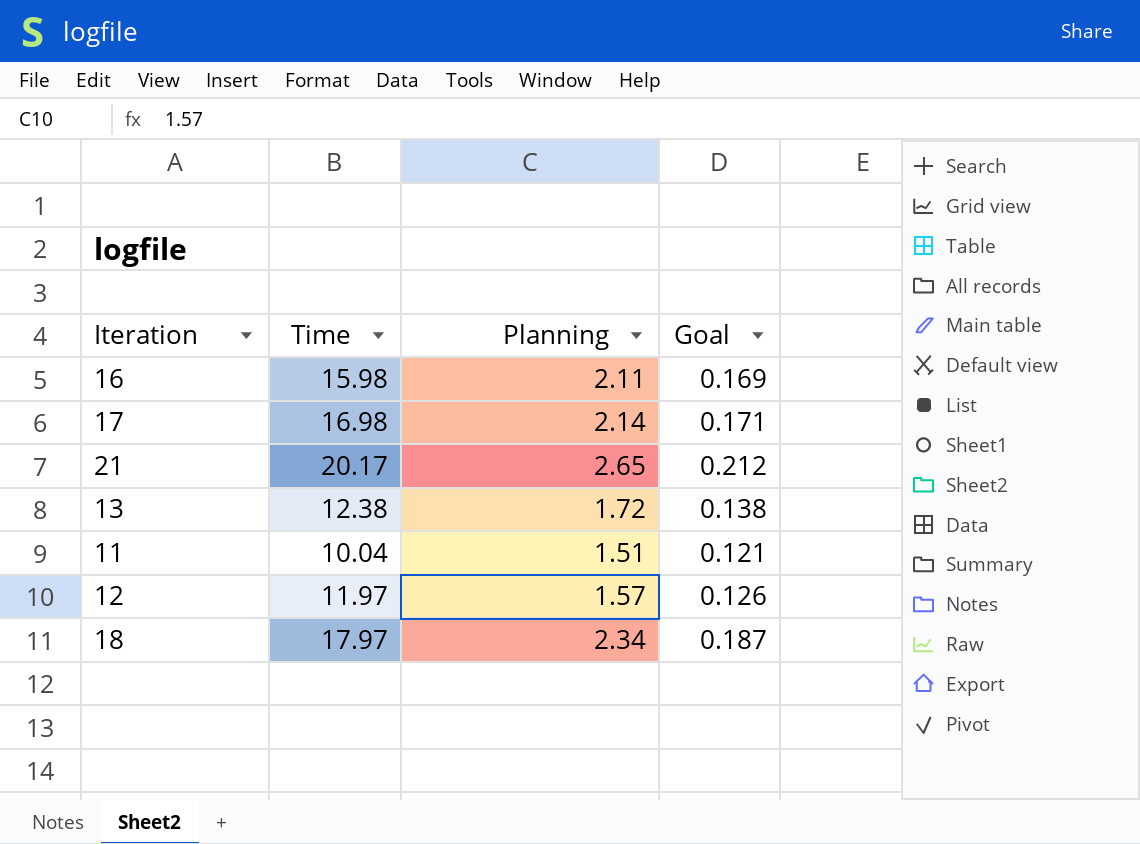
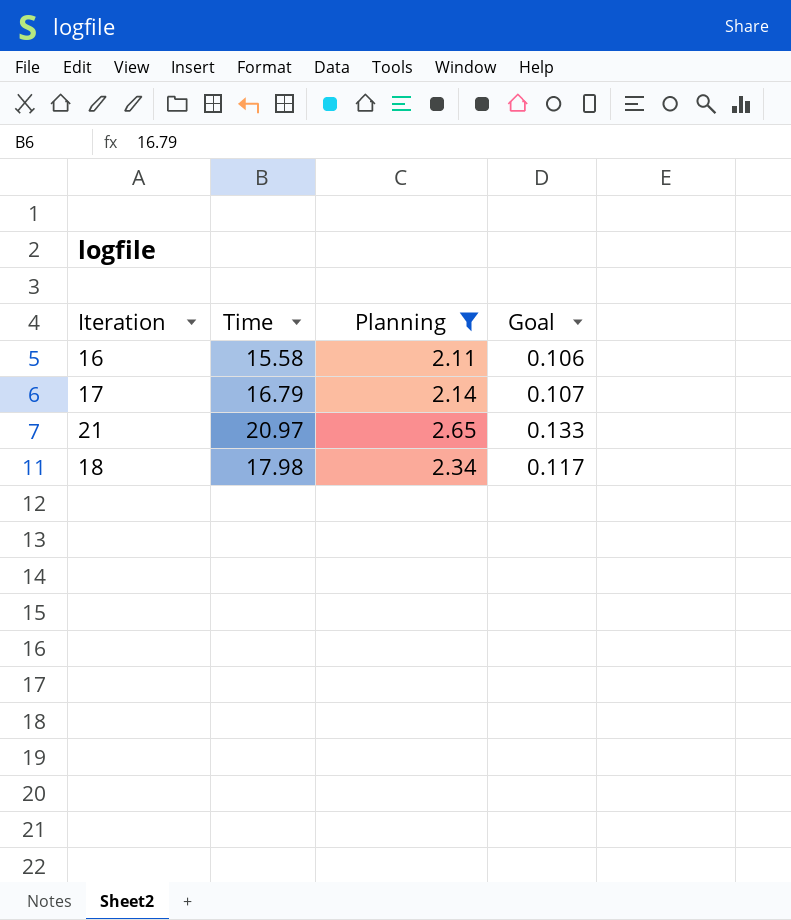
filter: none -> Planning >= 2.11
column Goal | formula: [Planning] * 0.08 -> [Planning] * 0.05
16 | Time: 15.98 -> 15.58
17 | Time: 16.98 -> 16.79
21 | Time: 20.17 -> 20.97
18 | Time: 17.97 -> 17.98

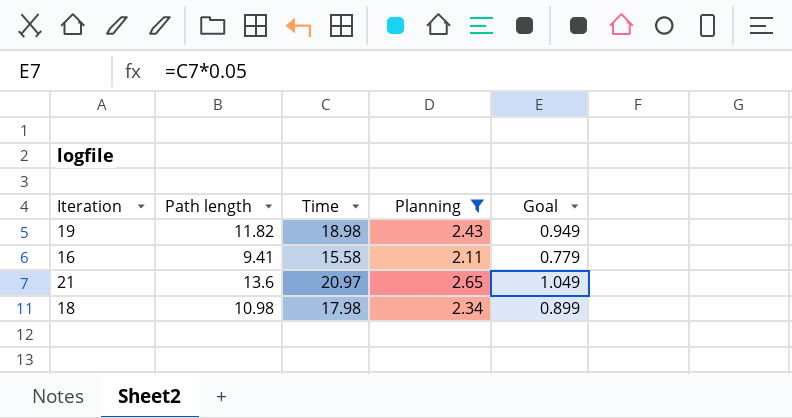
column Path length | position: none -> 2
column Goal | formula: [Planning] * 0.05 -> [Time] * 0.05
row 17: 16.79 | 2.14 | 0.107 -> none
row 19: none -> 11.82 | 18.98 | 2.43 | 0.949

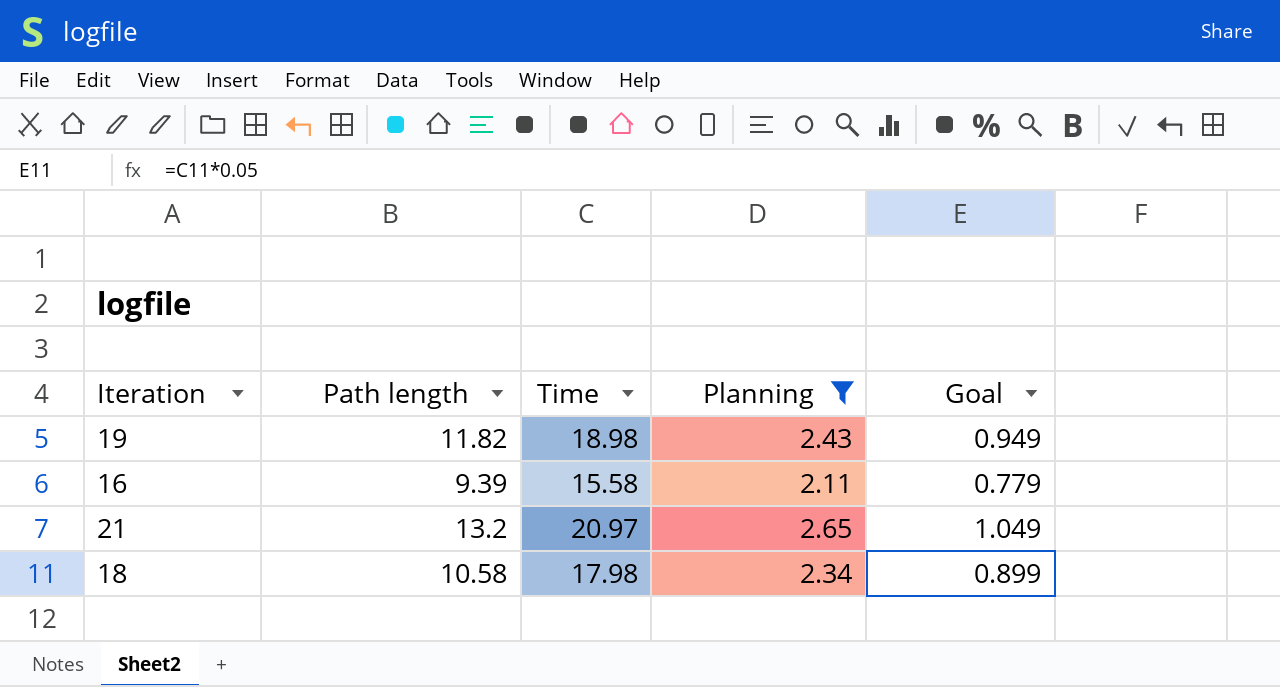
16 | Path length: 9.41 -> 9.39
21 | Path length: 13.6 -> 13.2
18 | Path length: 10.98 -> 10.58

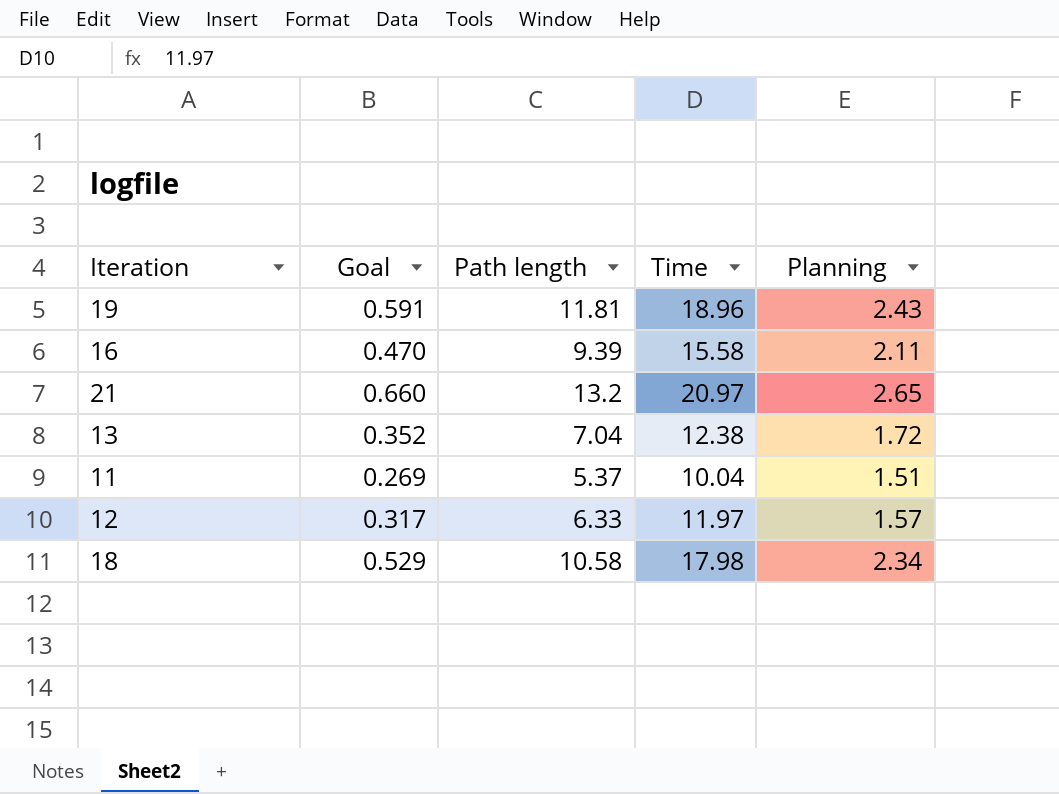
filter: Planning >= 2.11 -> none
column Goal | formula: [Time] * 0.05 -> [Path length] * 0.05
column Goal | position: 5 -> 2
19 | Path length: 11.82 -> 11.81
19 | Time: 18.98 -> 18.96

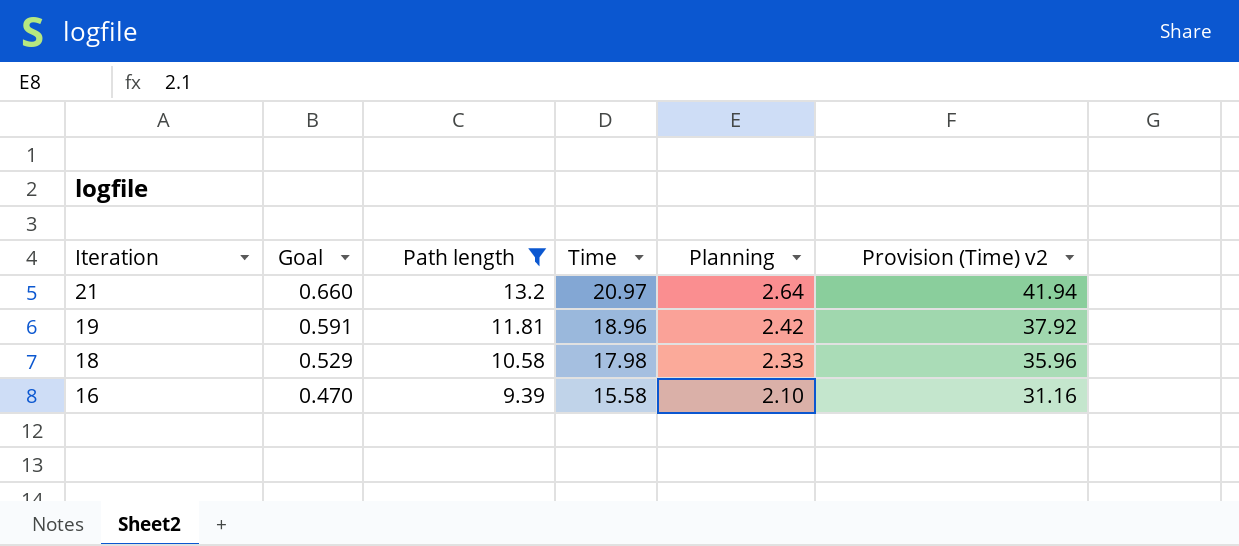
filter: none -> Path length >= 9.39
row order: none -> Iteration descending
column Provision (Time) v2 | formula: none -> [Time] * 2
21 | Planning: 2.65 -> 2.64
19 | Planning: 2.43 -> 2.42
18 | Planning: 2.34 -> 2.33
16 | Planning: 2.11 -> 2.10

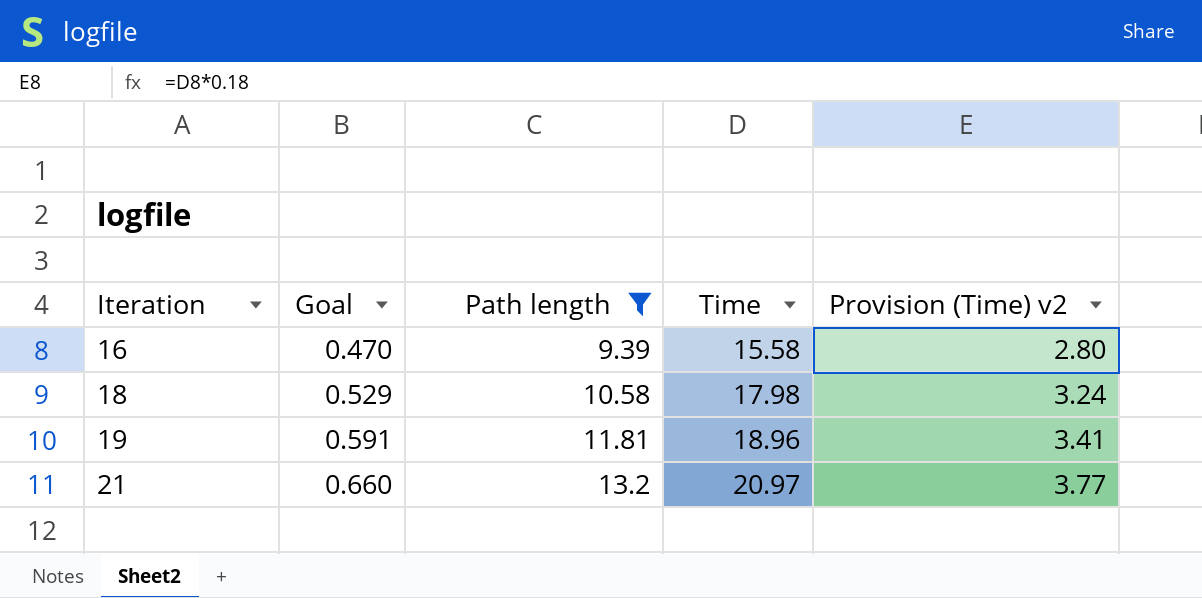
row order: Iteration descending -> Iteration ascending
column Planning | position: 5 -> none
column Provision (Time) v2 | formula: [Time] * 2 -> [Time] * 0.18

